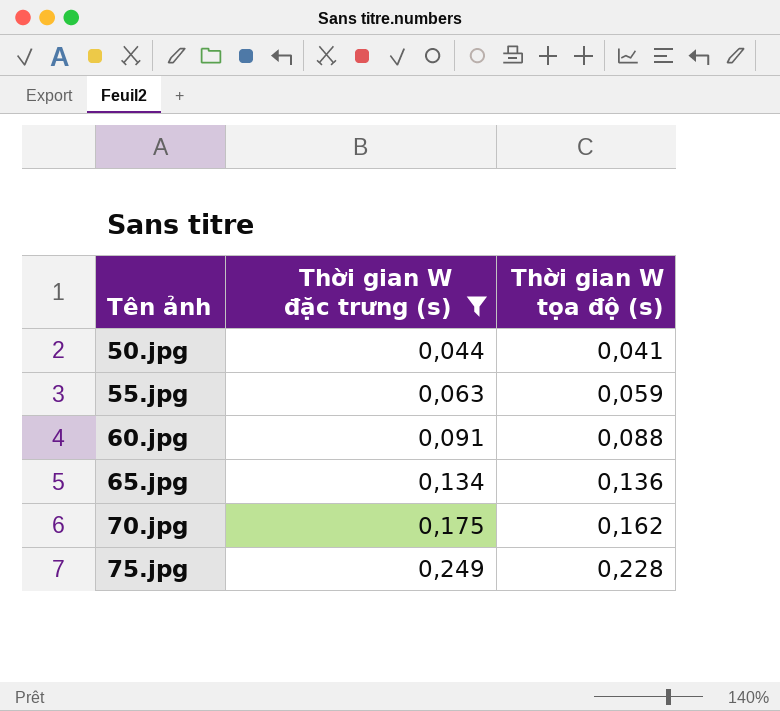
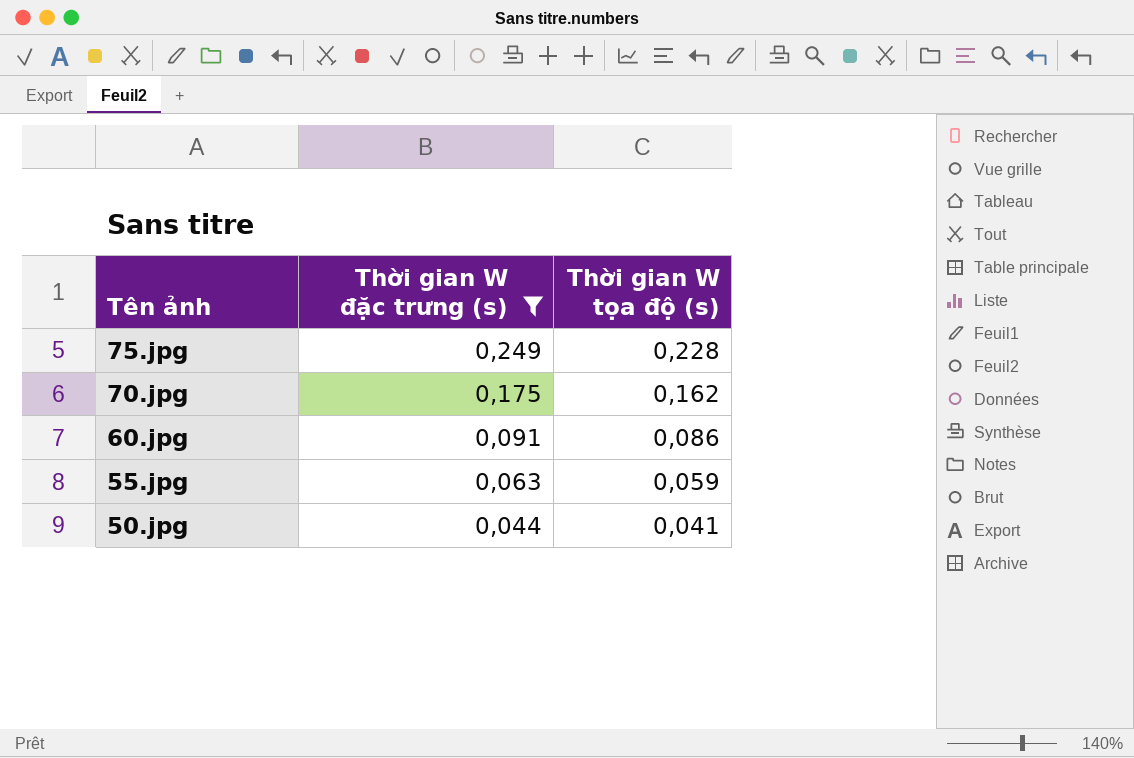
row order: Tên ảnh ascending -> Tên ảnh descending
row 65.jpg: 0,134 | 0,136 -> none
60.jpg | Thời gian W tọa độ (s): 0,088 -> 0,086

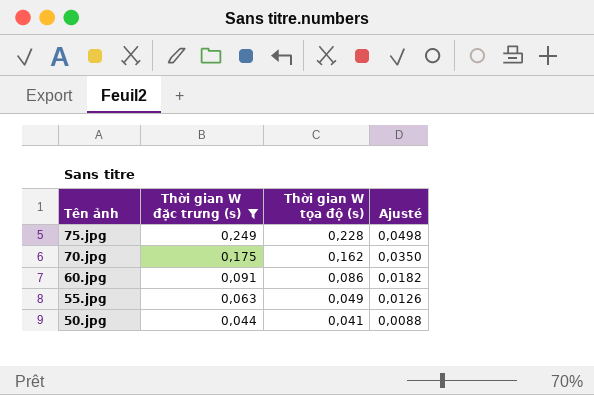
column Ajusté | formula: none -> [Thời gian W đặc trưng (s)] * 0,2
55.jpg | Thời gian W tọa độ (s): 0,059 -> 0,049

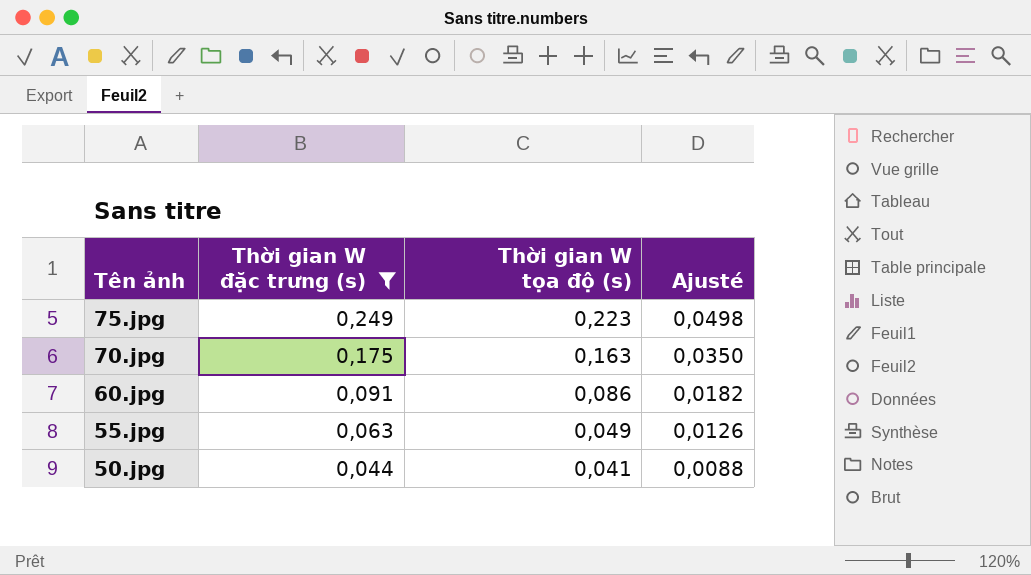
75.jpg | Thời gian W tọa độ (s): 0,228 -> 0,223
70.jpg | Thời gian W tọa độ (s): 0,162 -> 0,163

